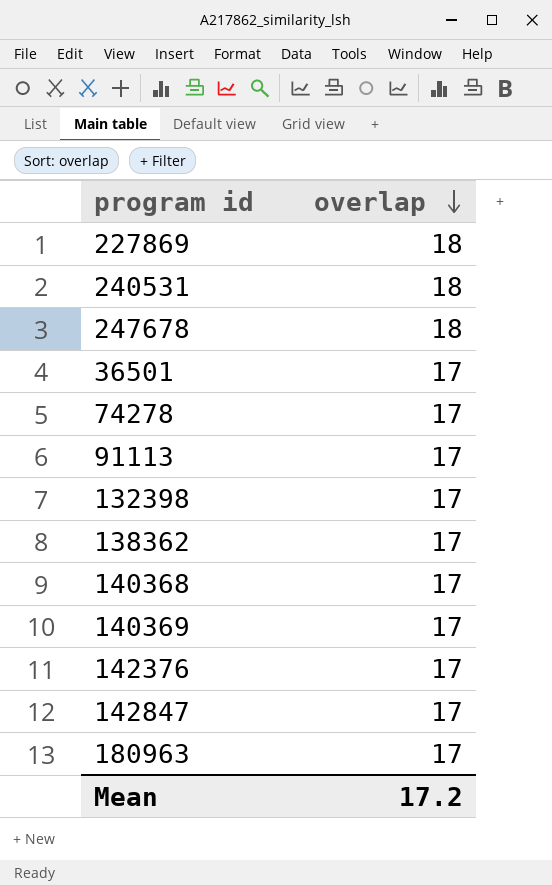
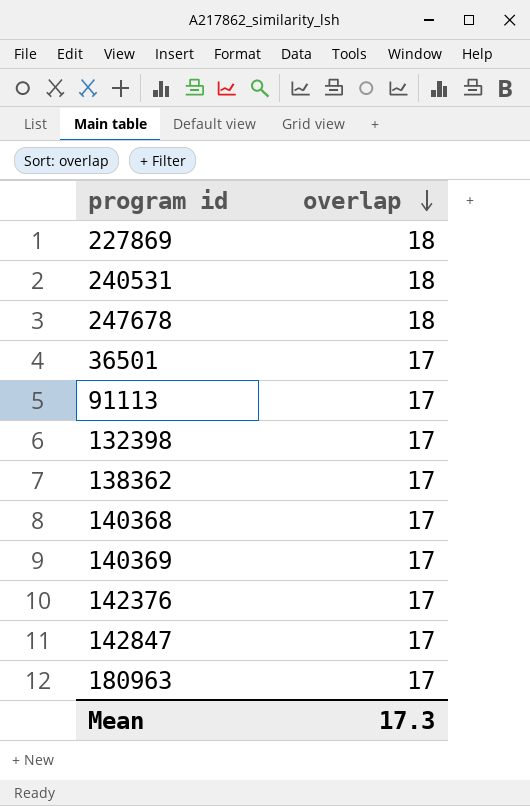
row 74278: 17 -> none
Mean | overlap: 17.2 -> 17.3

